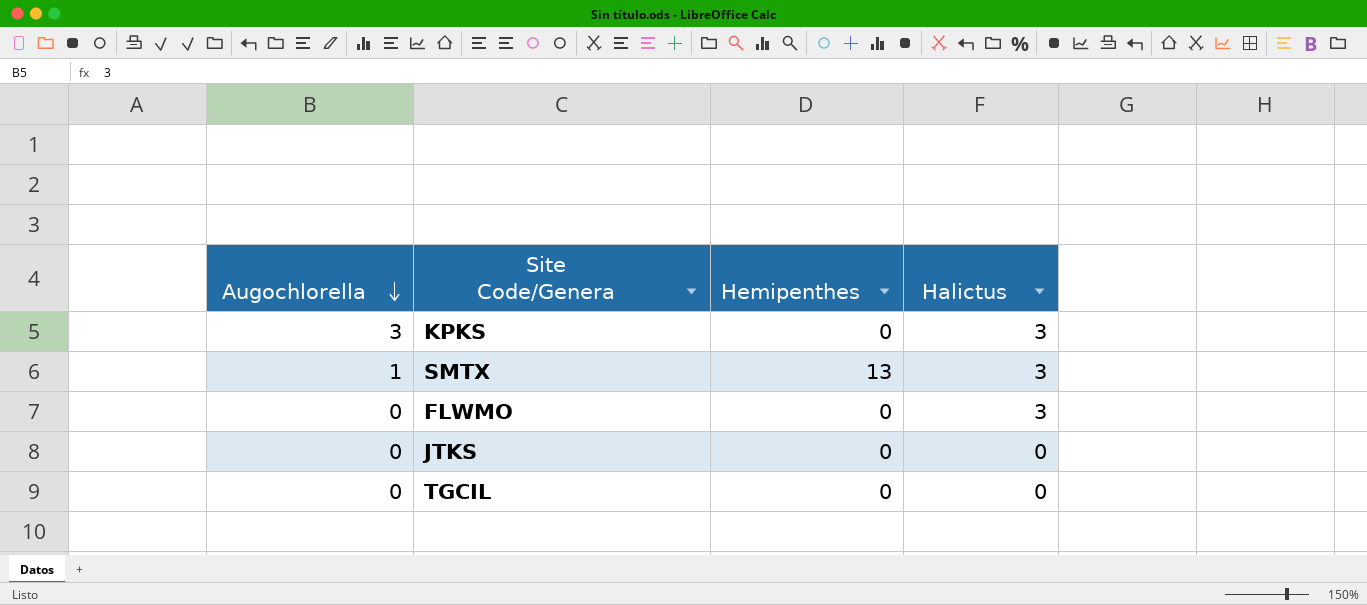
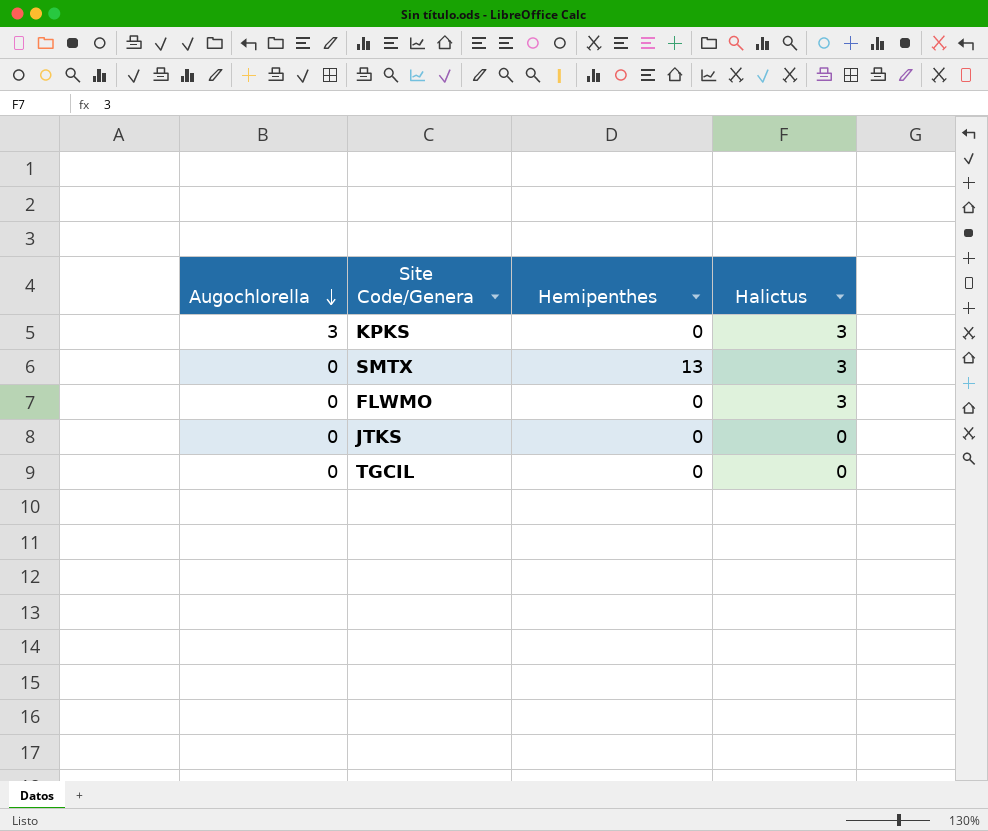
SMTX | Augochlorella: 1 -> 0

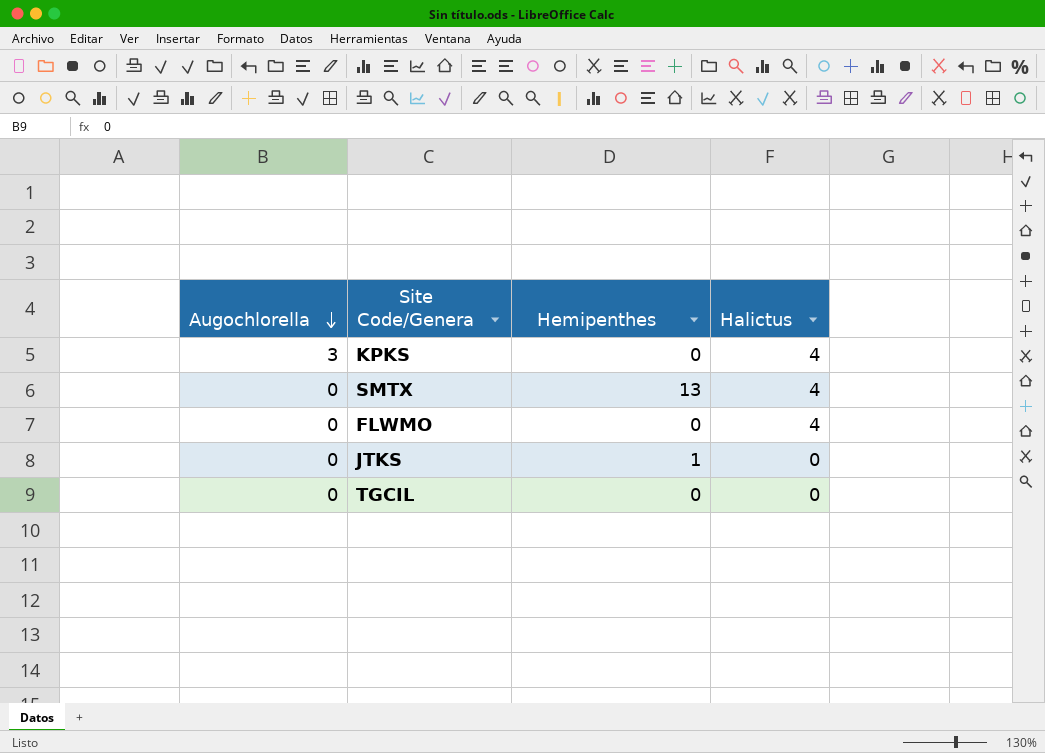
KPKS | Halictus: 3 -> 4
SMTX | Halictus: 3 -> 4
FLWMO | Halictus: 3 -> 4
JTKS | Hemipenthes: 0 -> 1

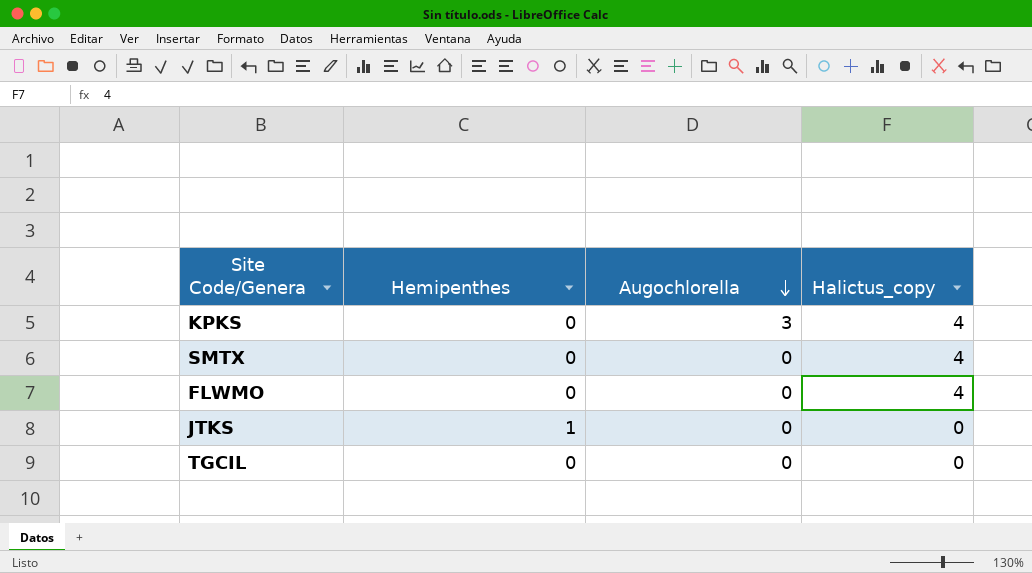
column Augochlorella | position: 1 -> 3
column name: Halictus -> Halictus_copy
SMTX | Hemipenthes: 13 -> 0

